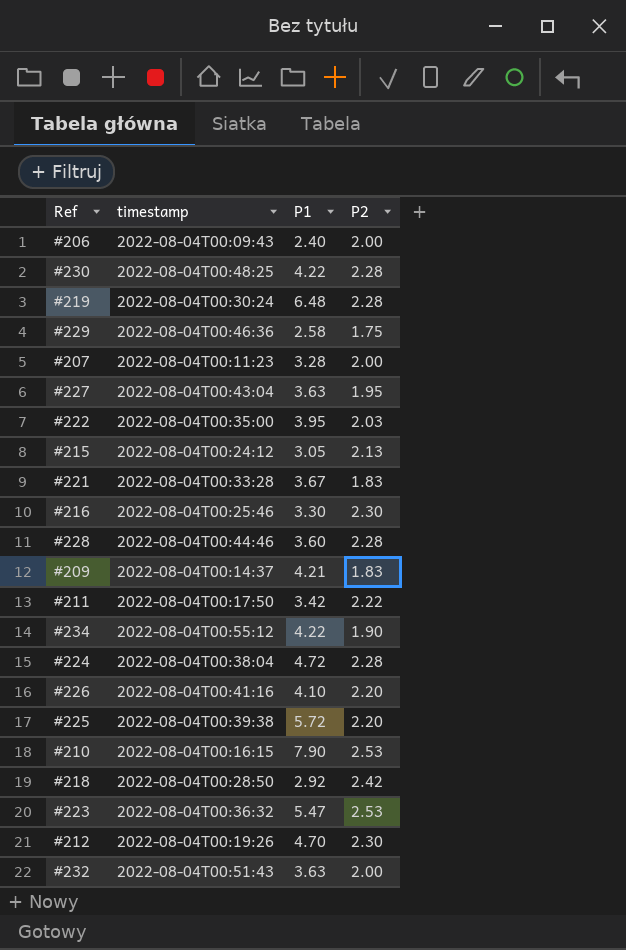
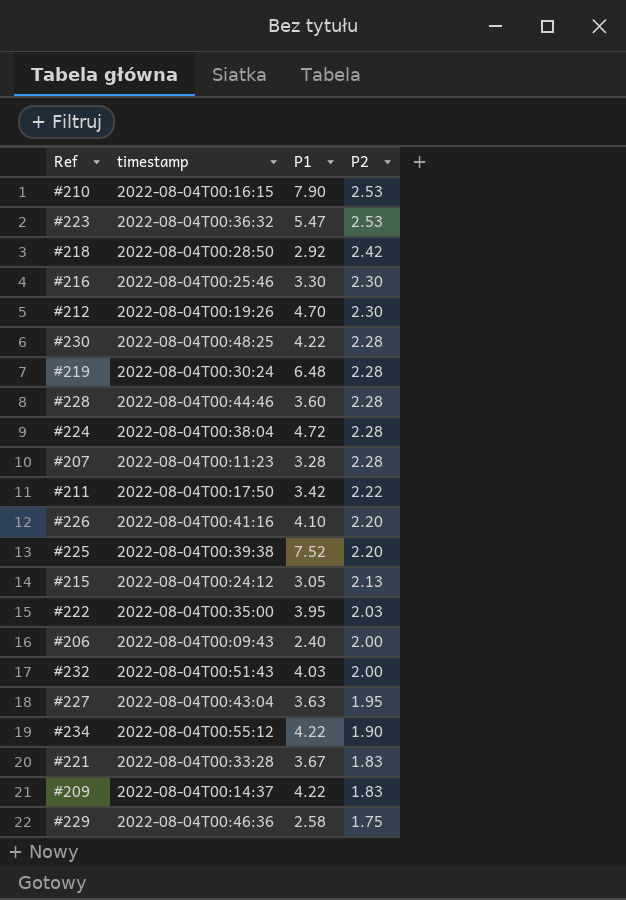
row order: none -> P2 descending
#207 | P2: 2.00 -> 2.28
#225 | P1: 5.72 -> 7.52
#232 | P1: 3.63 -> 4.03
#209 | P1: 4.21 -> 4.22

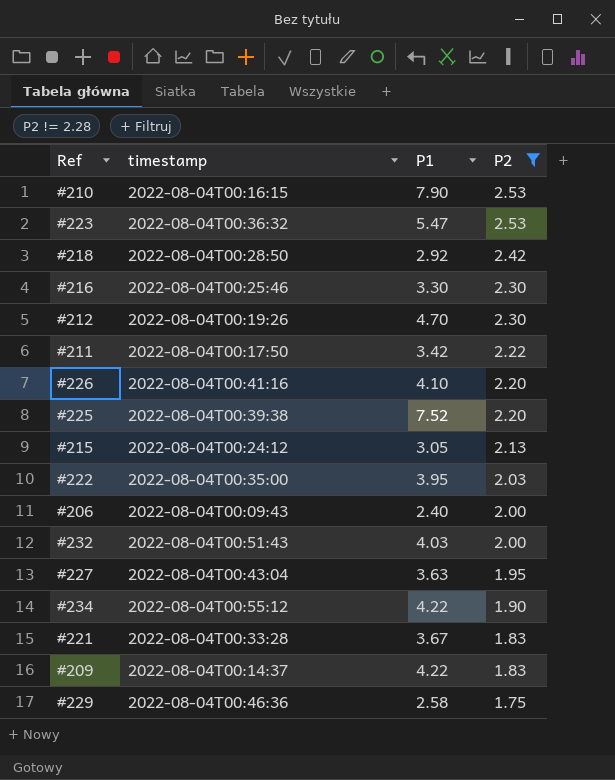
filter: none -> P2 != 2.28

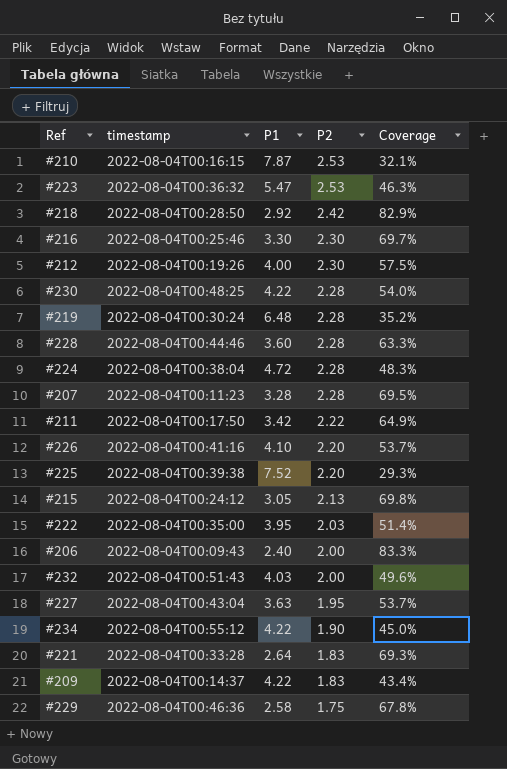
filter: P2 != 2.28 -> none
column Coverage | formula: none -> [P2] / [P1]
#210 | P1: 7.90 -> 7.87
#212 | P1: 4.70 -> 4.00
#221 | P1: 3.67 -> 2.64

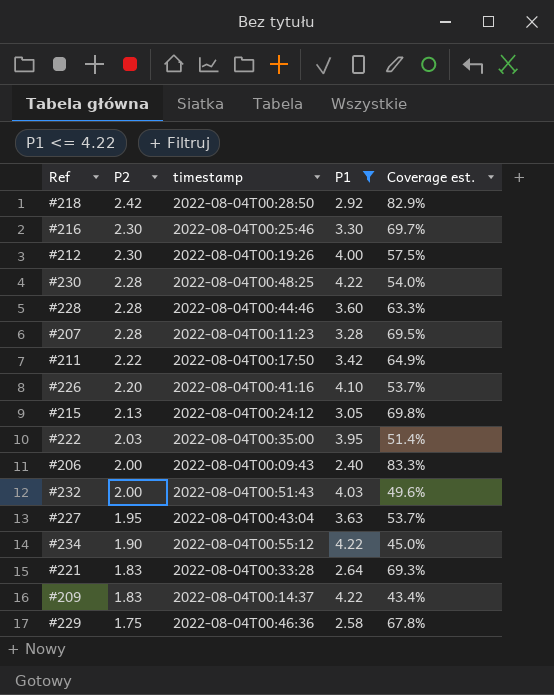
filter: none -> P1 <= 4.22
column P2 | position: 4 -> 2
column name: Coverage -> Coverage est.

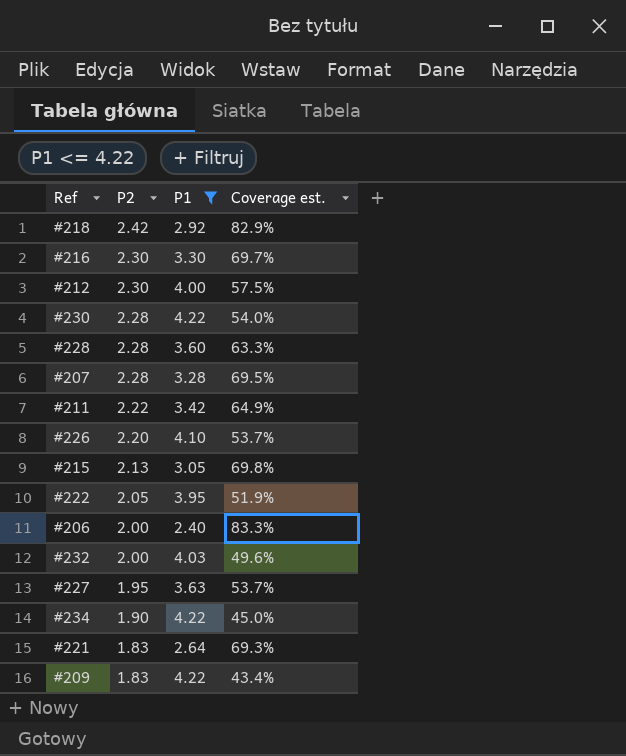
column timestamp | position: 3 -> none
row #229: 1.75 | 2022-08-04T00:46:36 | 2.58 | 67.8% -> none
#222 | P2: 2.03 -> 2.05
#222 | Coverage est.: 51.4% -> 51.9%

